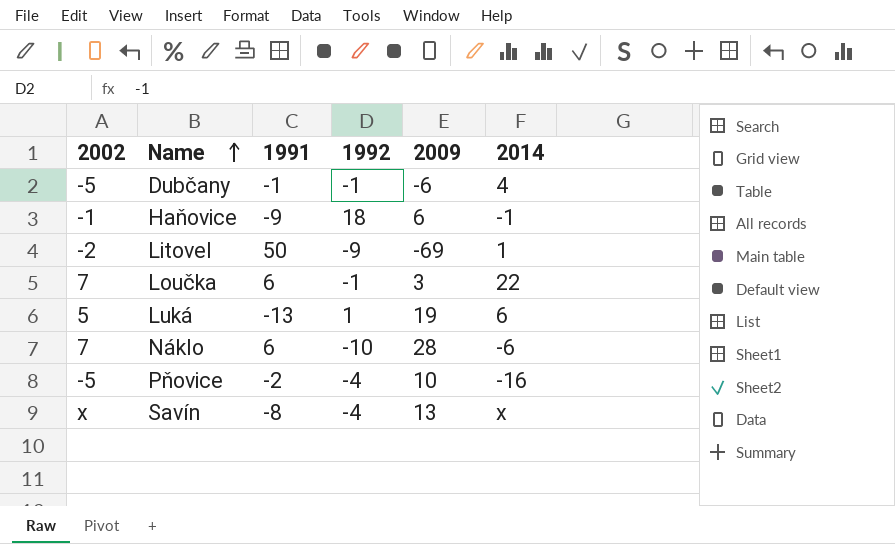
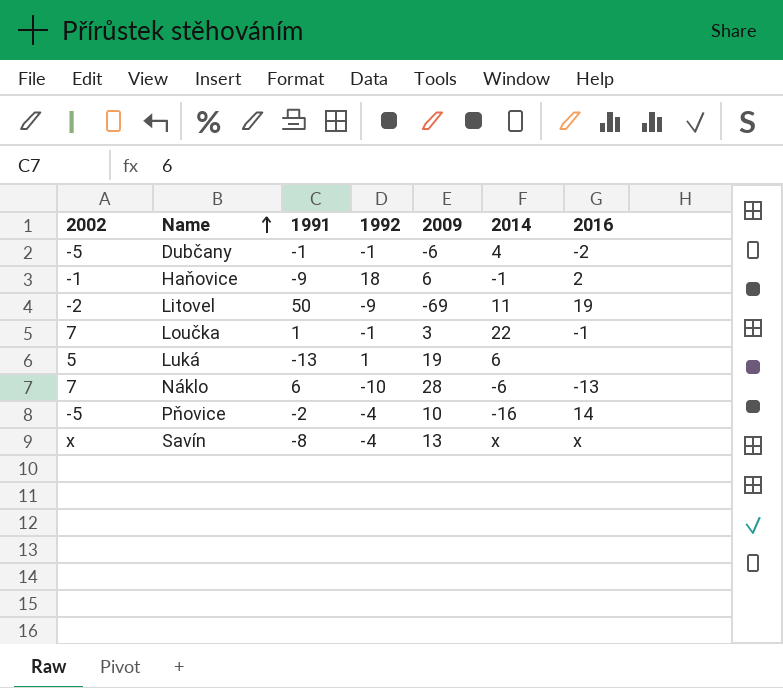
column 2016 | position: none -> 7
Litovel | 2014: 1 -> 11
Loučka | 1991: 6 -> 1

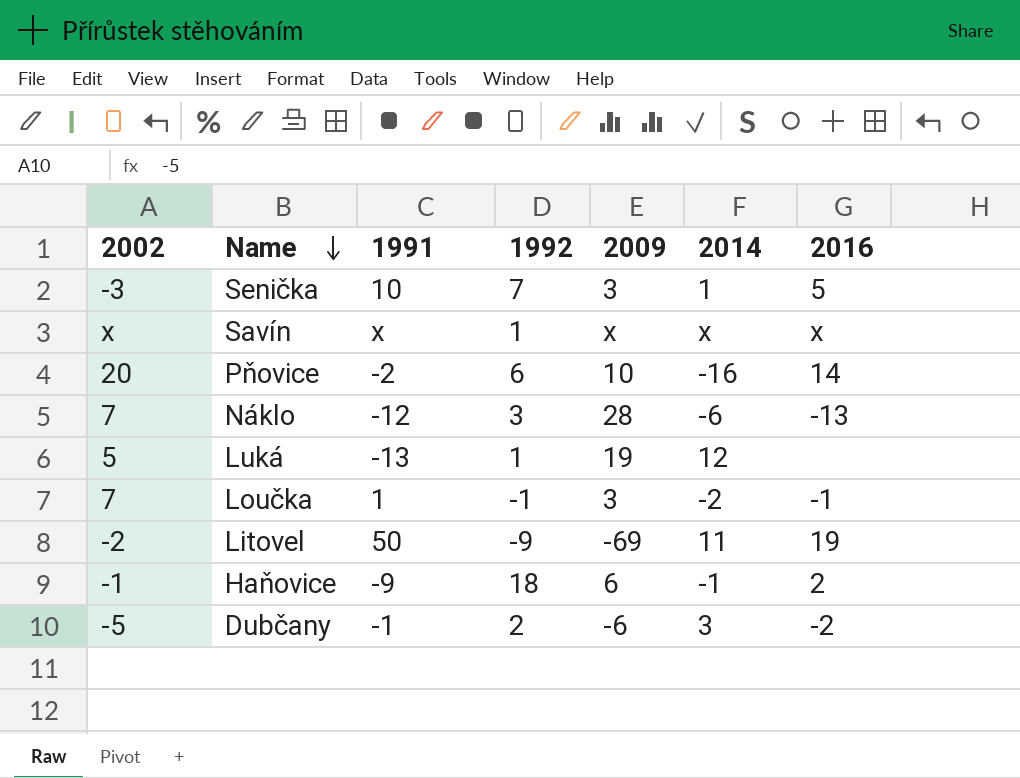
row order: Name ascending -> Name descending
row Senička: none -> -3 | 10 | 7 | 3 | 1 | 5
Savín | 1991: -8 -> x
Savín | 1992: -4 -> 1
Savín | 2009: 13 -> x
Pňovice | 2002: -5 -> 20
Pňovice | 1992: -4 -> 6
Náklo | 1991: 6 -> -12
Náklo | 1992: -10 -> 3
Luká | 2014: 6 -> 12
Loučka | 2014: 22 -> -2
Dubčany | 1992: -1 -> 2
Dubčany | 2014: 4 -> 3

